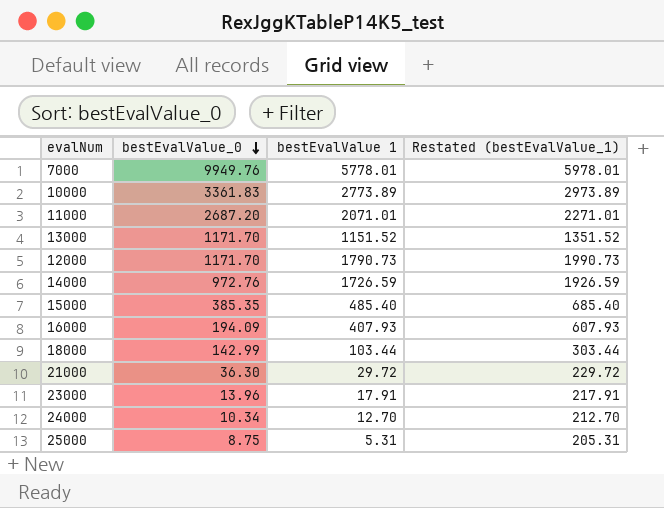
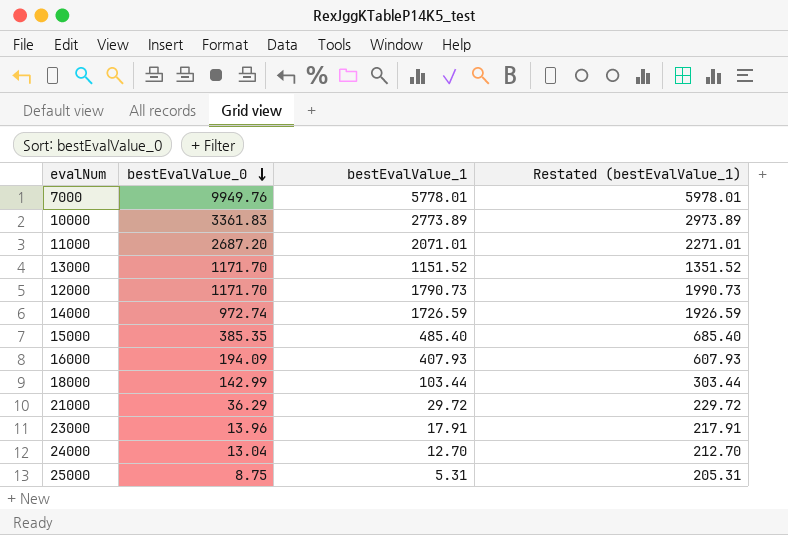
column name: bestEvalValue 1 -> bestEvalValue_1
14000 | bestEvalValue_0: 972.76 -> 972.74
21000 | bestEvalValue_0: 36.30 -> 36.29
24000 | bestEvalValue_0: 10.34 -> 13.04

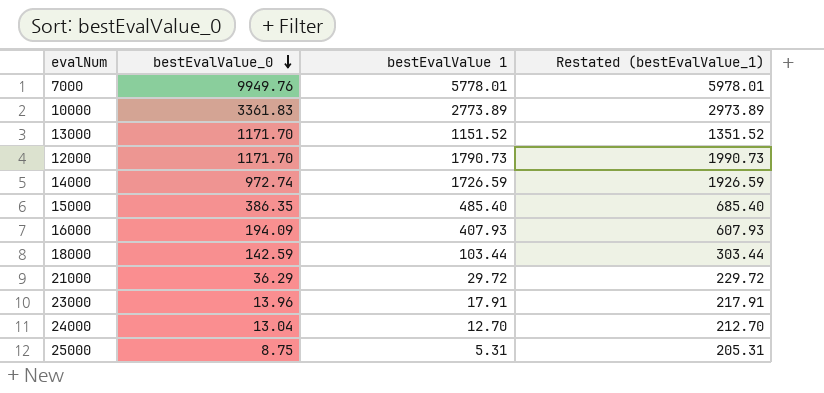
column name: bestEvalValue_1 -> bestEvalValue 1
row 11000: 2687.20 | 2071.01 | 2271.01 -> none
15000 | bestEvalValue_0: 385.35 -> 386.35
18000 | bestEvalValue_0: 142.99 -> 142.59

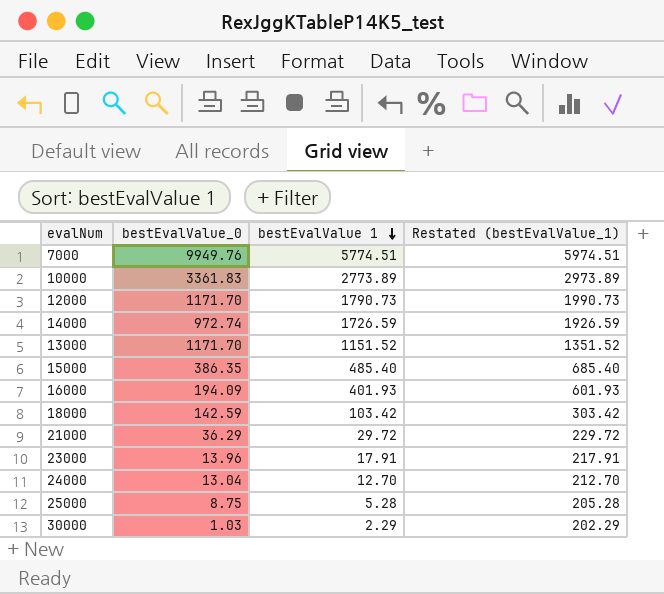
row order: bestEvalValue_0 descending -> bestEvalValue 1 descending
7000 | bestEvalValue 1: 5778.01 -> 5774.51
7000 | Restated (bestEvalValue_1): 5978.01 -> 5974.51
16000 | bestEvalValue 1: 407.93 -> 401.93
16000 | Restated (bestEvalValue_1): 607.93 -> 601.93
18000 | bestEvalValue 1: 103.44 -> 103.42
18000 | Restated (bestEvalValue_1): 303.44 -> 303.42
25000 | bestEvalValue 1: 5.31 -> 5.28
25000 | Restated (bestEvalValue_1): 205.31 -> 205.28
row 30000: none -> 1.03 | 2.29 | 202.29

